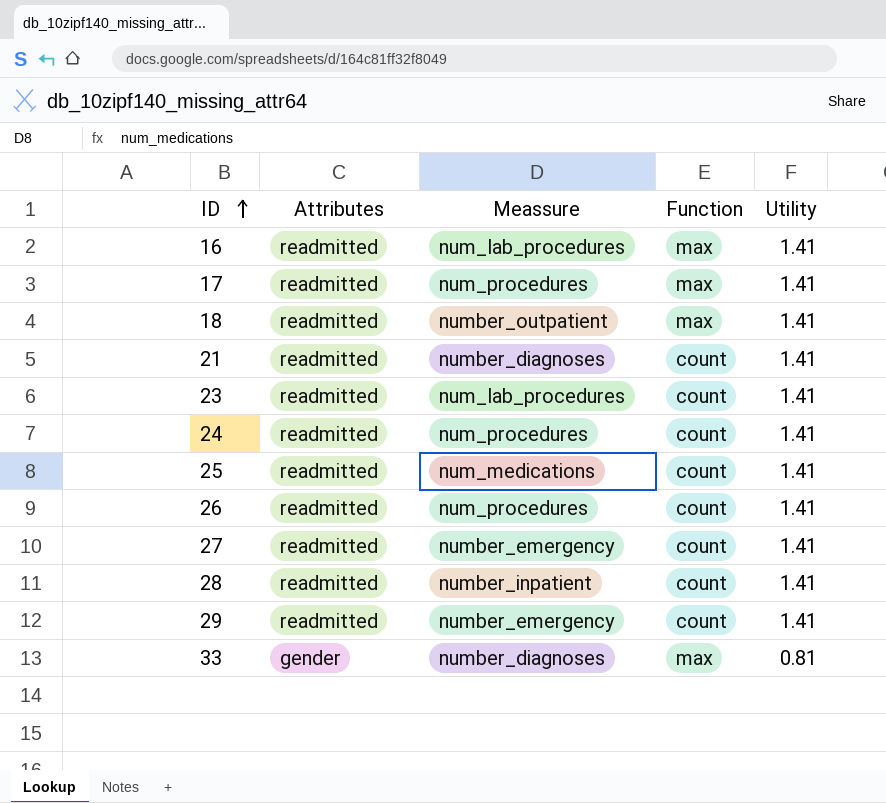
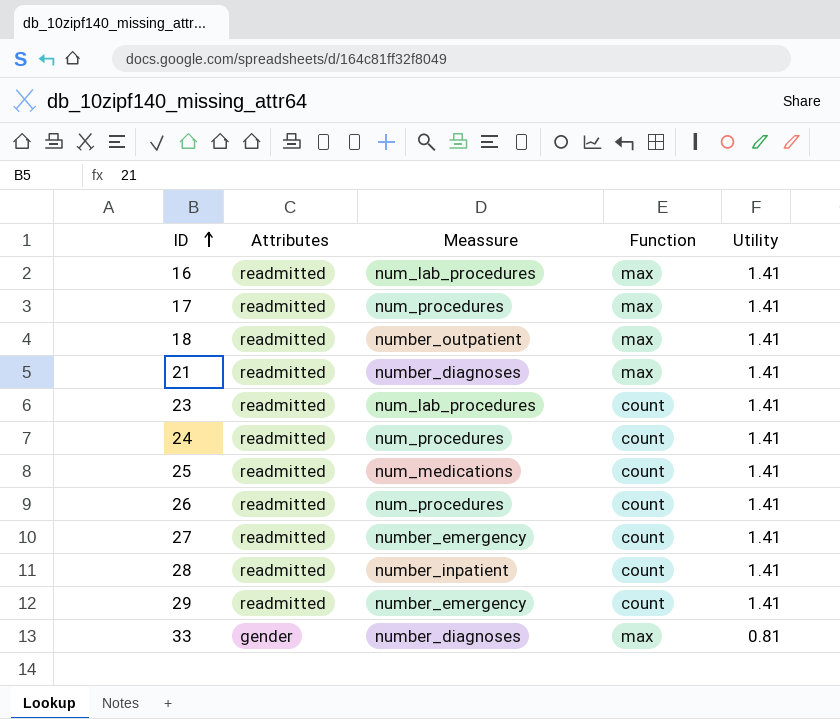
21 | Function: count -> max

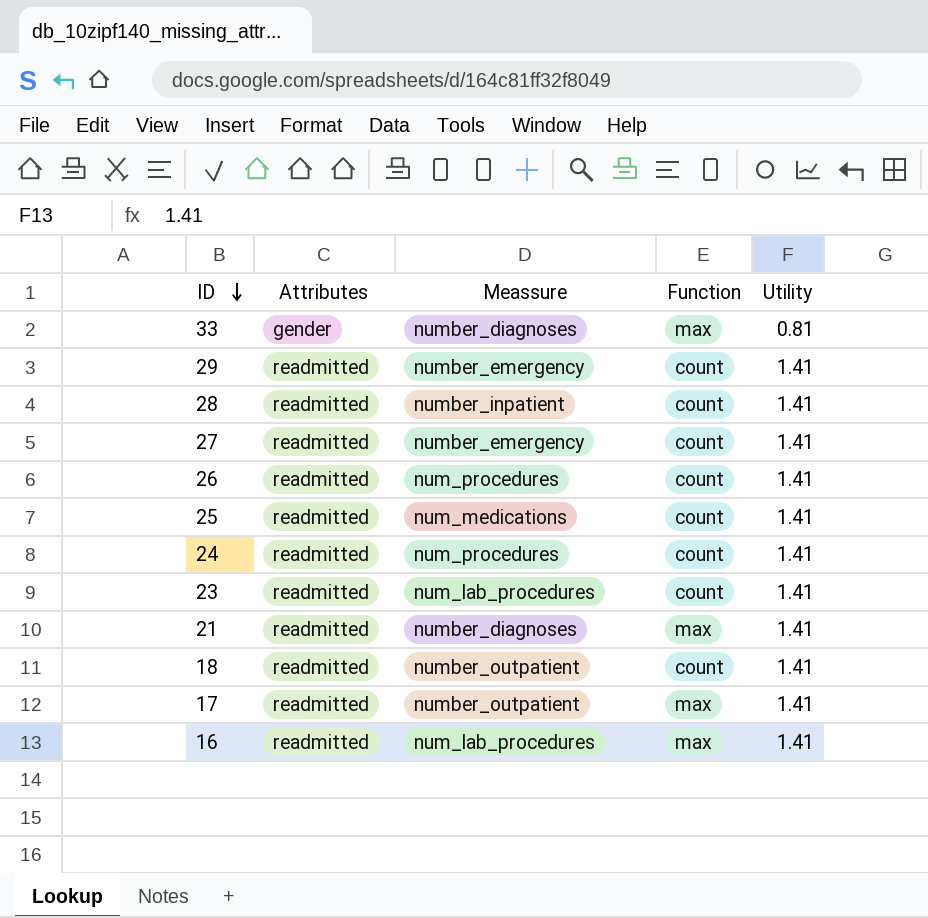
row order: ID ascending -> ID descending
18 | Function: max -> count
17 | Meassure: num_procedures -> number_outpatient

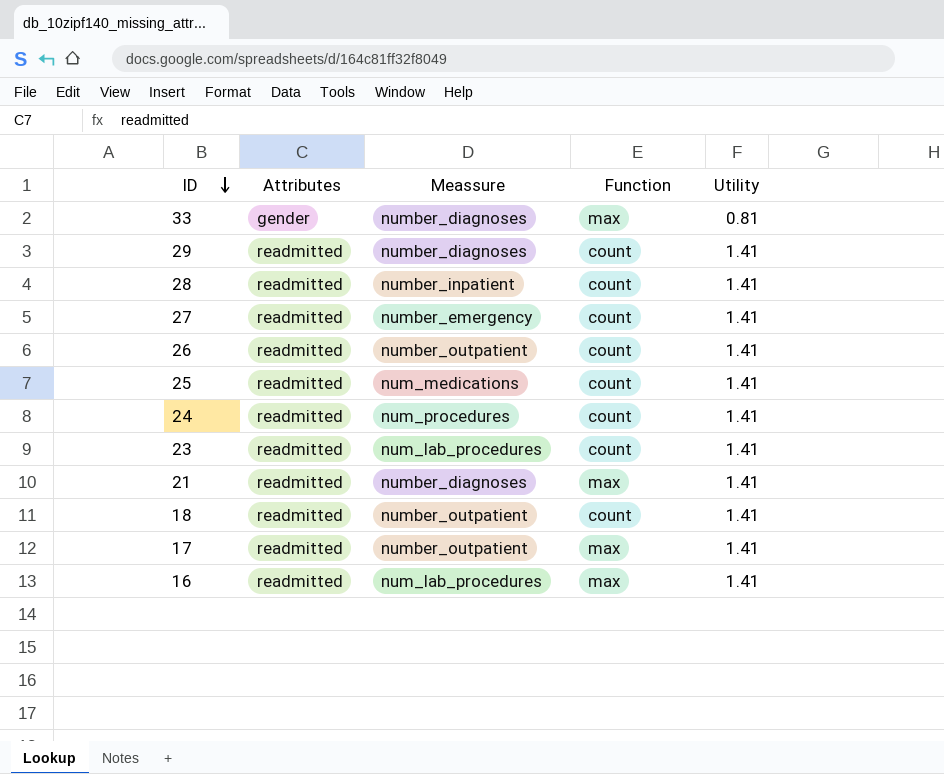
29 | Meassure: number_emergency -> number_diagnoses
26 | Meassure: num_procedures -> number_outpatient

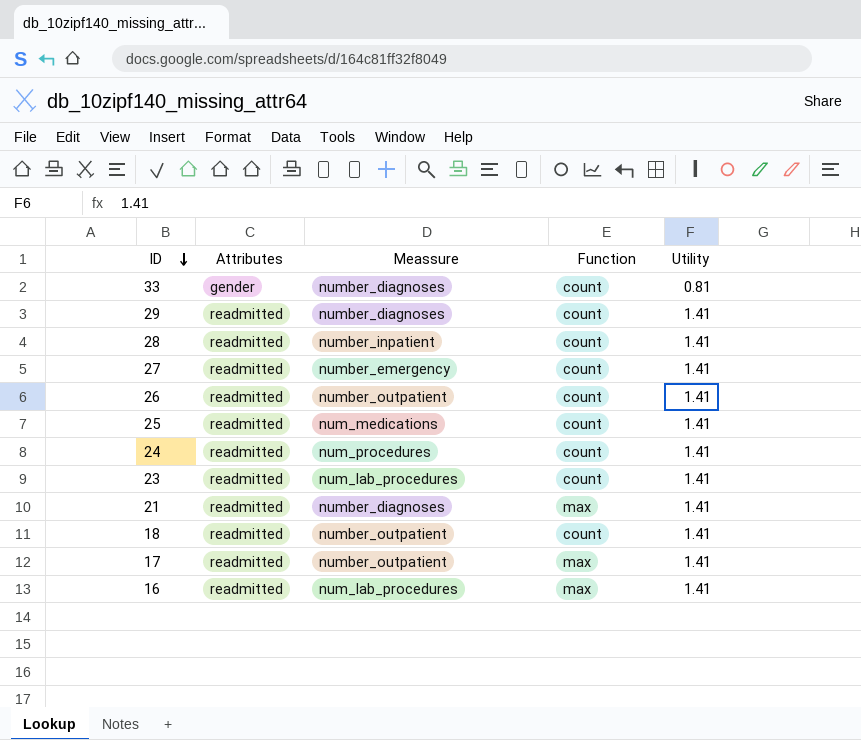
33 | Function: max -> count

